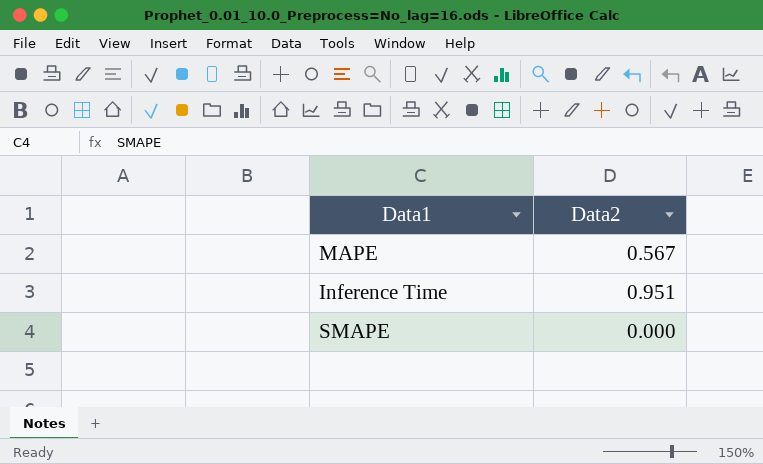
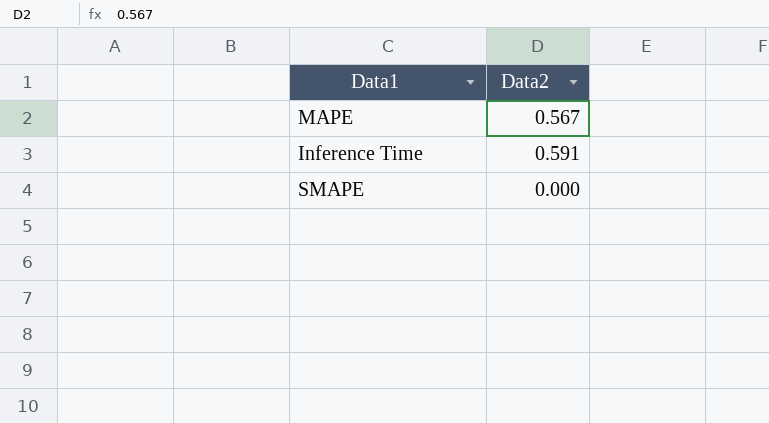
Inference Time | Data2: 0.951 -> 0.591

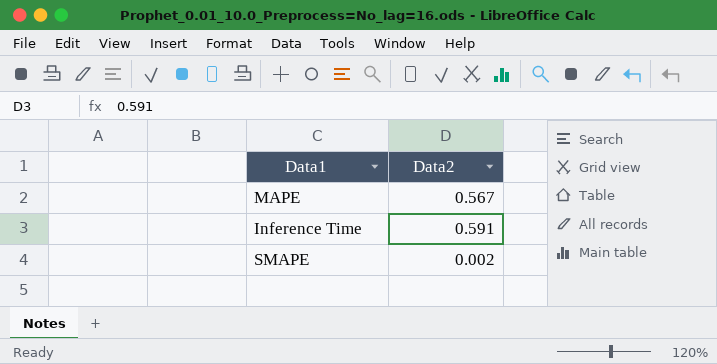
SMAPE | Data2: 0.000 -> 0.002

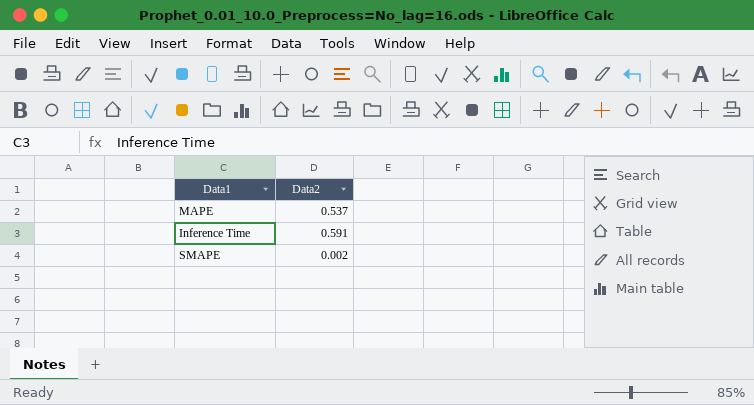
MAPE | Data2: 0.567 -> 0.537

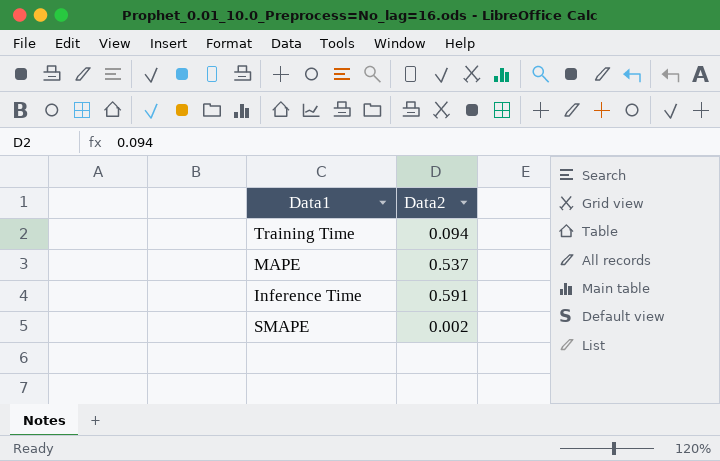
row Training Time: none -> 0.094

